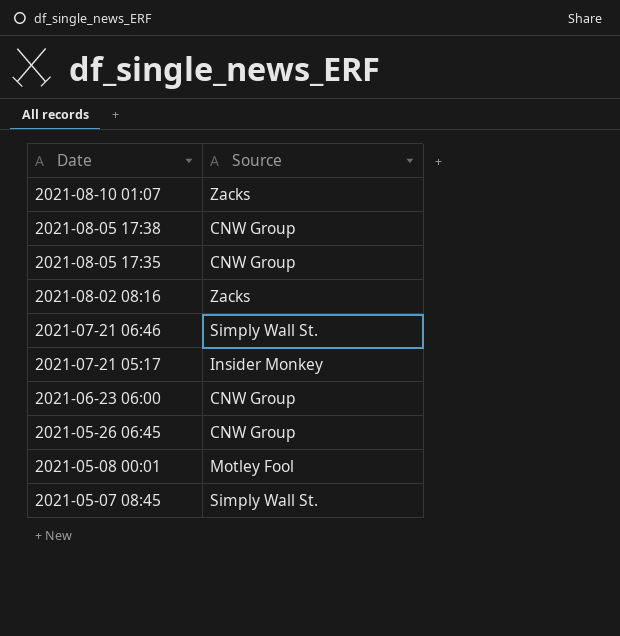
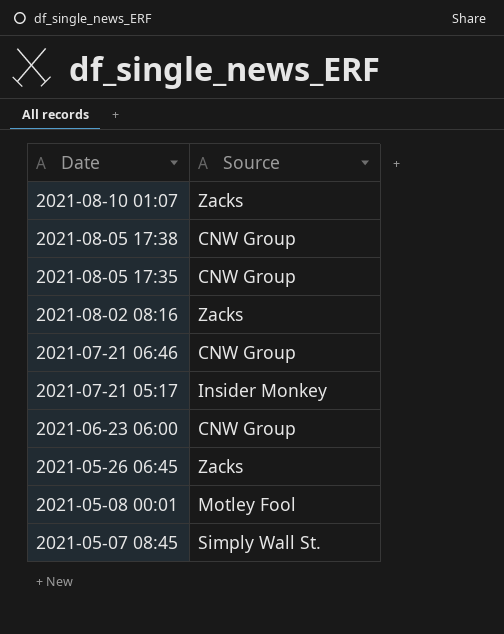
2021-07-21 06:46 | Source: Simply Wall St. -> CNW Group
2021-05-26 06:45 | Source: CNW Group -> Zacks

